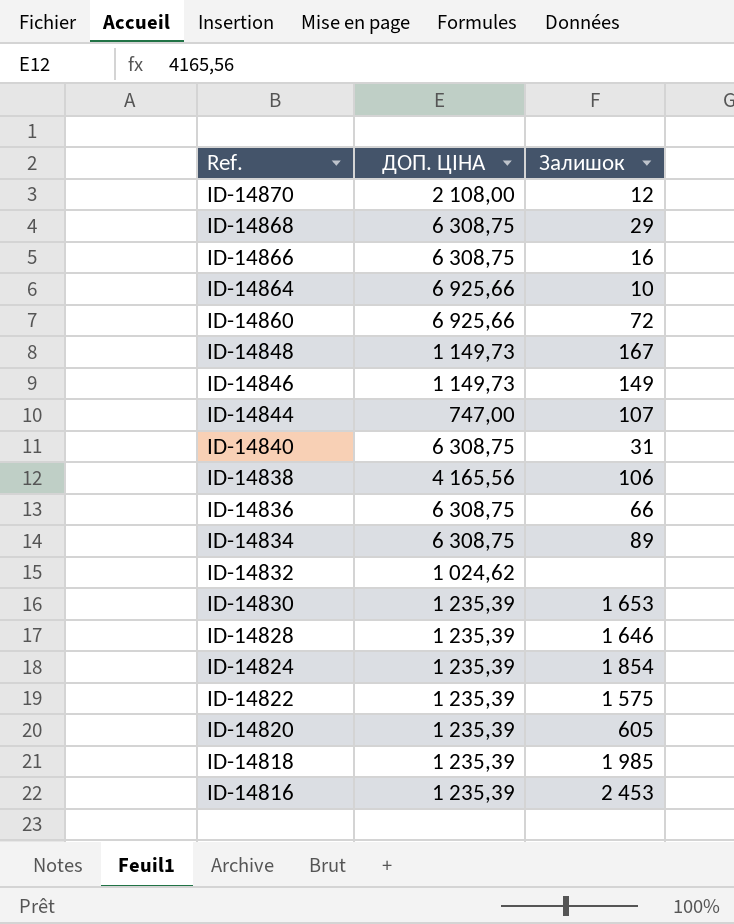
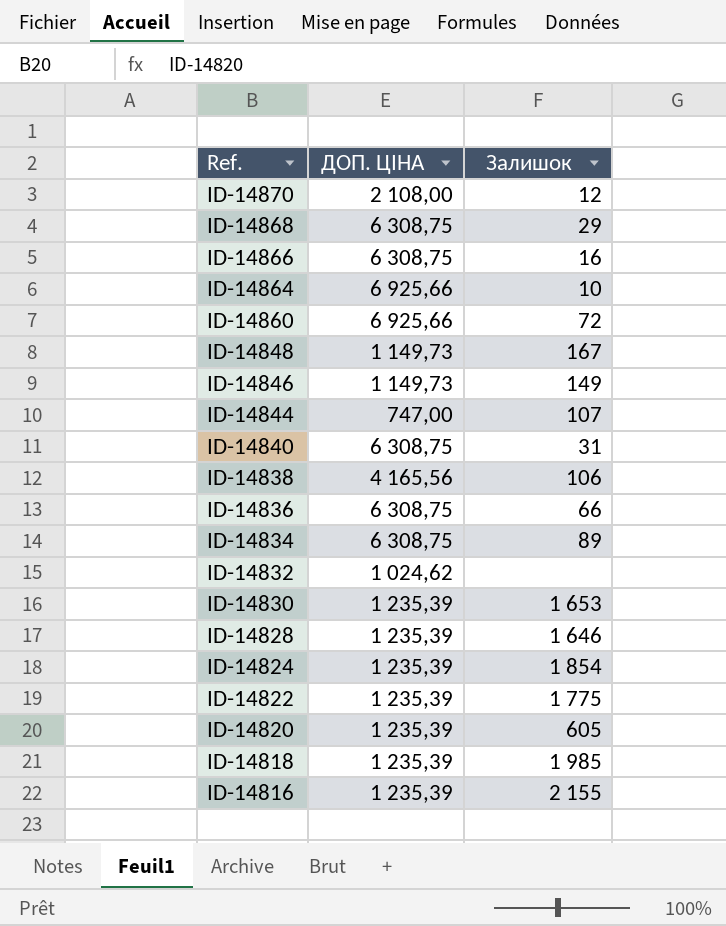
ID-14822 | Залишок: 1 575 -> 1 775
ID-14816 | Залишок: 2 453 -> 2 155

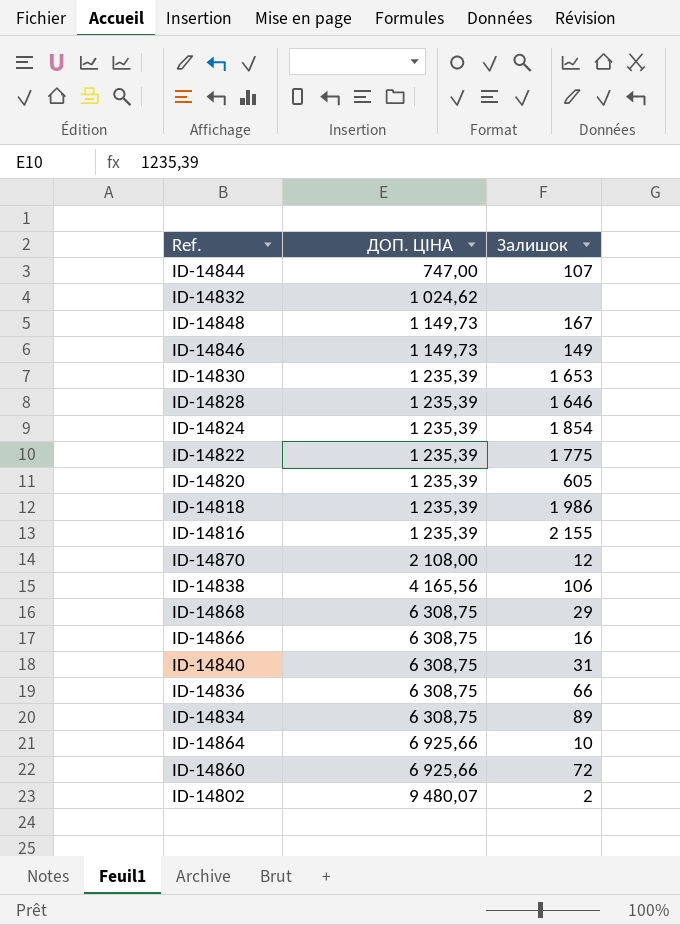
row order: Ref. descending -> ДОП. ЦІНА ascending
ID-14818 | Залишок: 1 985 -> 1 986
row ID-14802: none -> 9 480,07 | 2

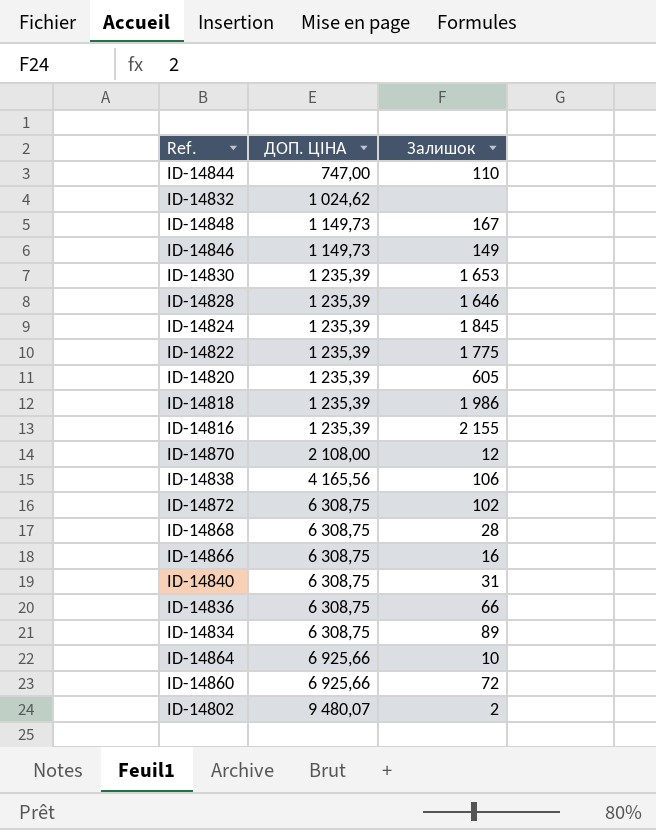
ID-14844 | Залишок: 107 -> 110
ID-14824 | Залишок: 1 854 -> 1 845
row ID-14872: none -> 6 308,75 | 102
ID-14868 | Залишок: 29 -> 28

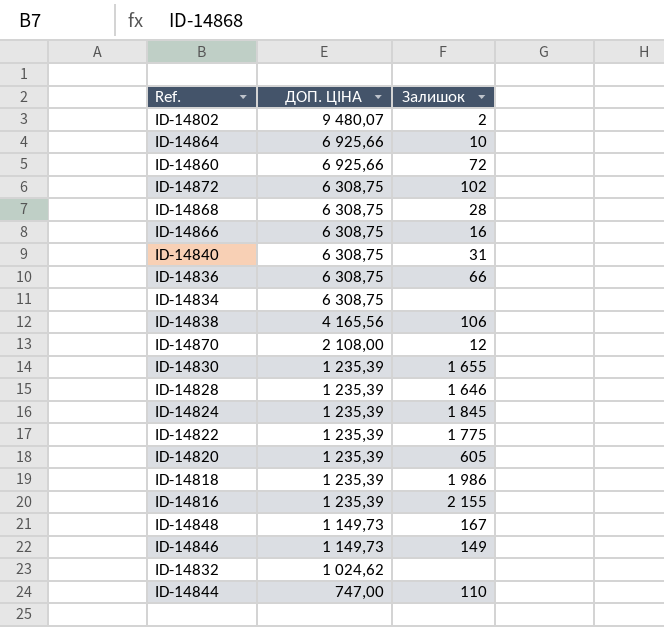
row order: ДОП. ЦІНА ascending -> ДОП. ЦІНА descending
ID-14834 | Залишок: 89 -> none
ID-14830 | Залишок: 1 653 -> 1 655

